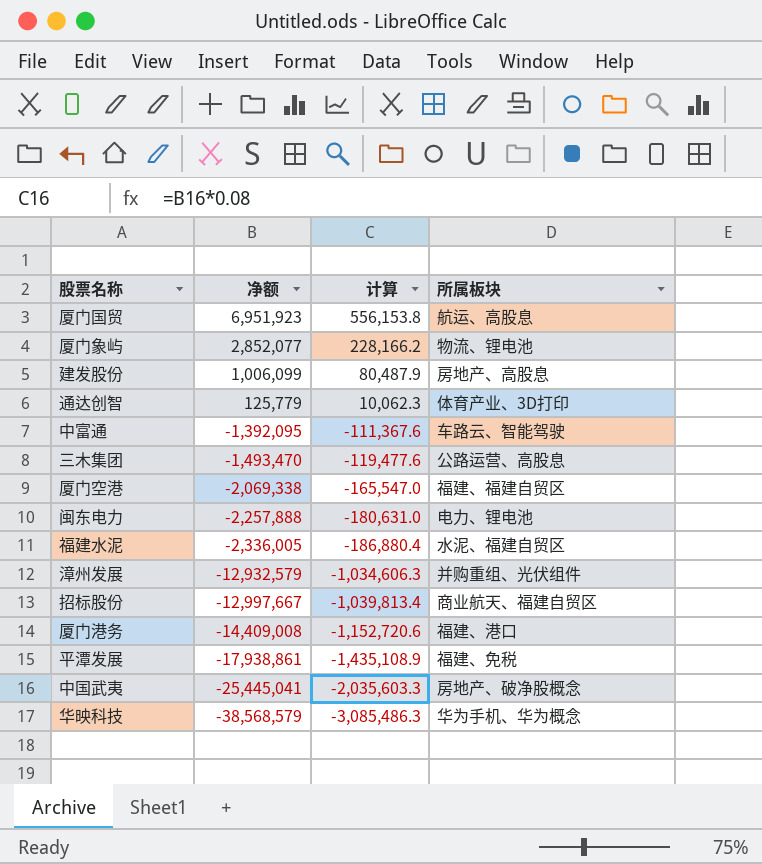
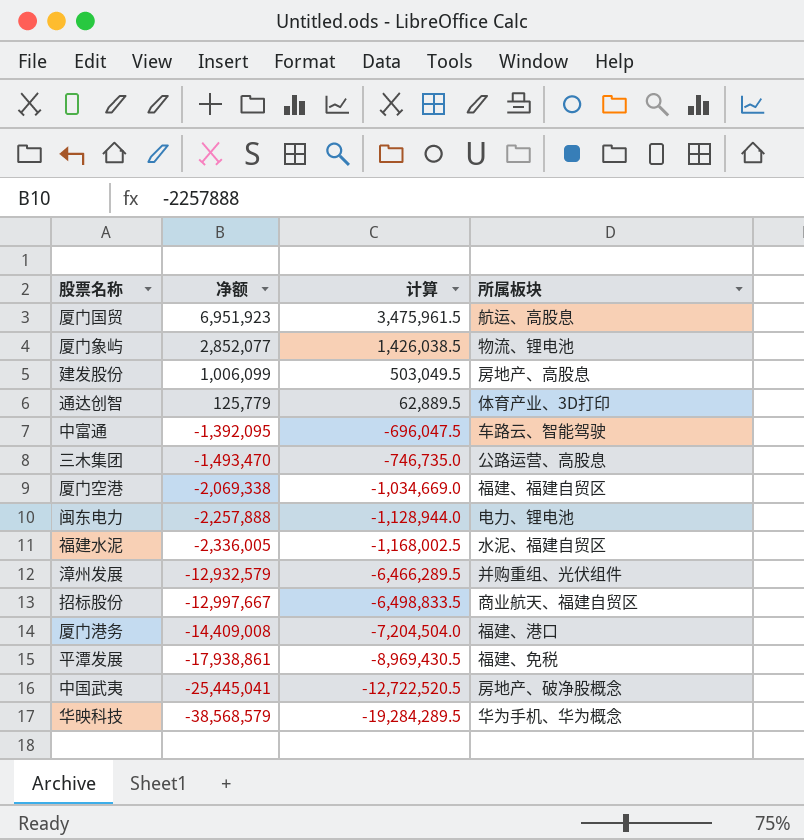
column 计算 | formula: [净额] * 0.08 -> [净额] * 0.5

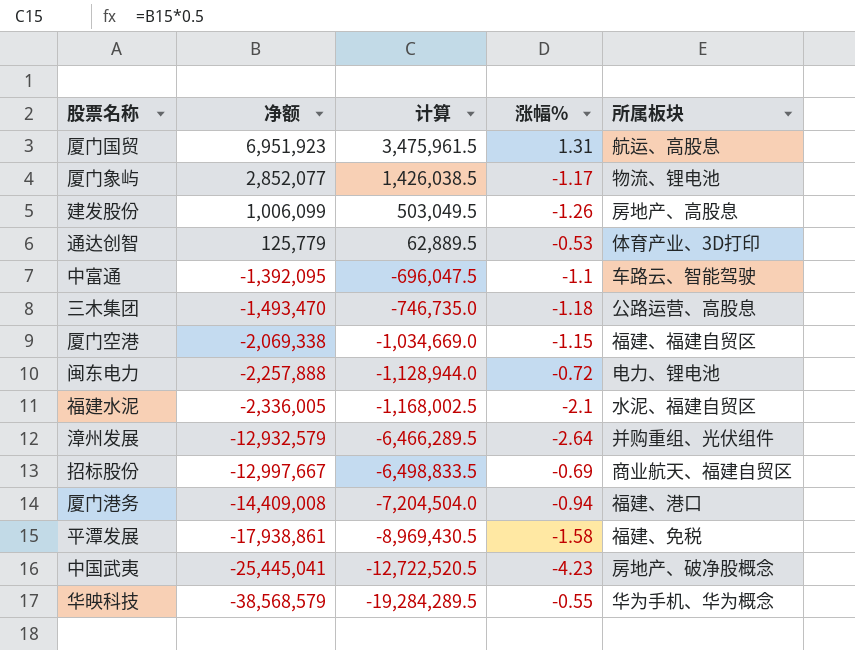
column 涨幅% | position: none -> 4

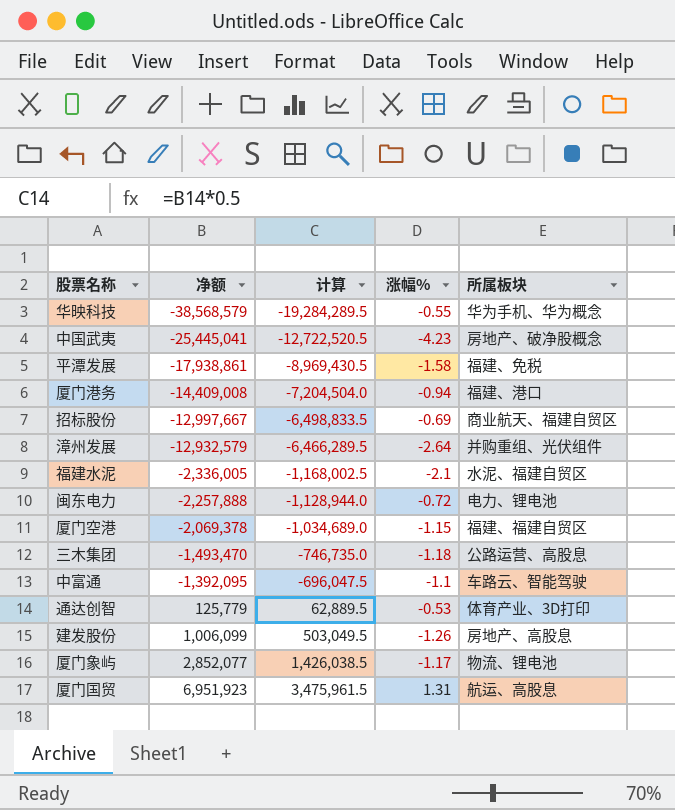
row order: 净额 descending -> 净额 ascending
厦门空港 | 净额: -2,069,338 -> -2,069,378
厦门空港 | 计算: -1,034,669.0 -> -1,034,689.0

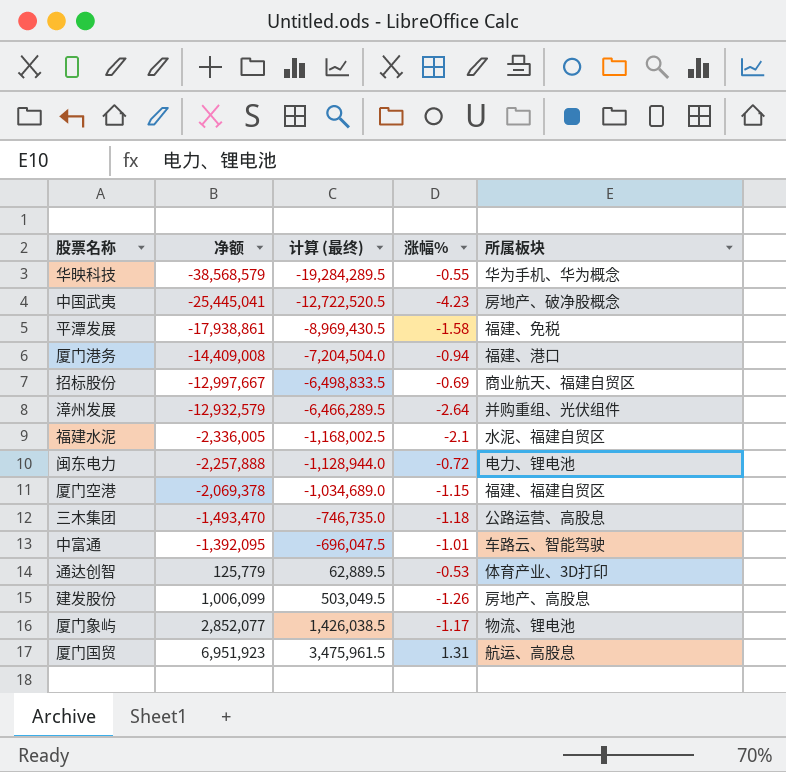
column name: 计算 -> 计算 (最终)
中富通 | 涨幅%: -1.1 -> -1.01

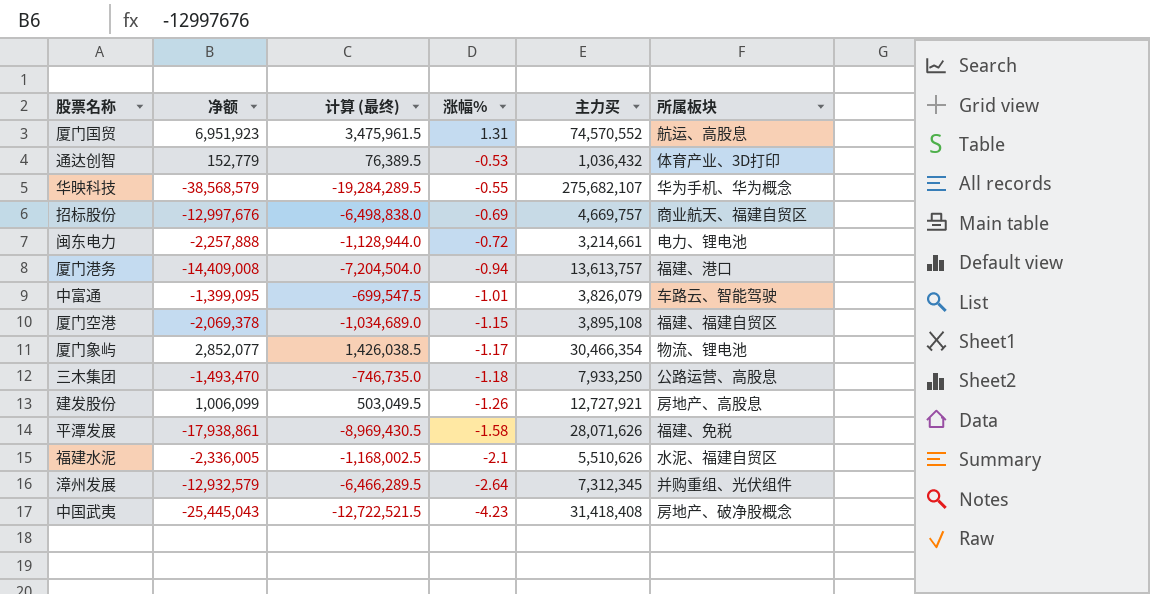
row order: 净额 ascending -> 涨幅% descending
column 主力买 | position: none -> 5
通达创智 | 净额: 125,779 -> 152,779
通达创智 | 计算 (最终): 62,889.5 -> 76,389.5
招标股份 | 净额: -12,997,667 -> -12,997,676
招标股份 | 计算 (最终): -6,498,833.5 -> -6,498,838.0
中富通 | 净额: -1,392,095 -> -1,399,095
中富通 | 计算 (最终): -696,047.5 -> -699,547.5
中国武夷 | 净额: -25,445,041 -> -25,445,043
中国武夷 | 计算 (最终): -12,722,520.5 -> -12,722,521.5

